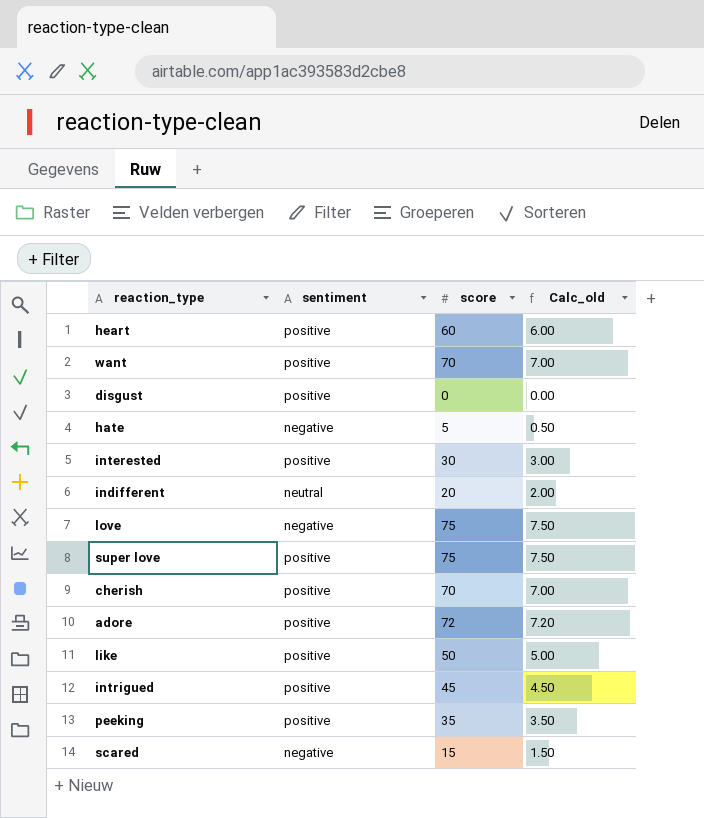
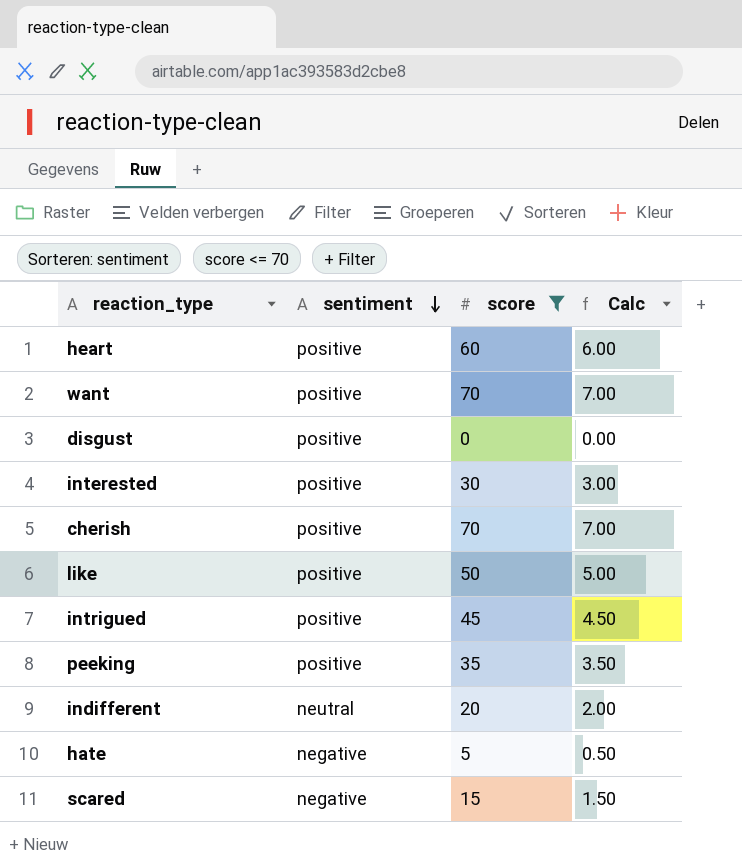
filter: none -> score <= 70
row order: none -> sentiment descending
column name: Calc_old -> Calc

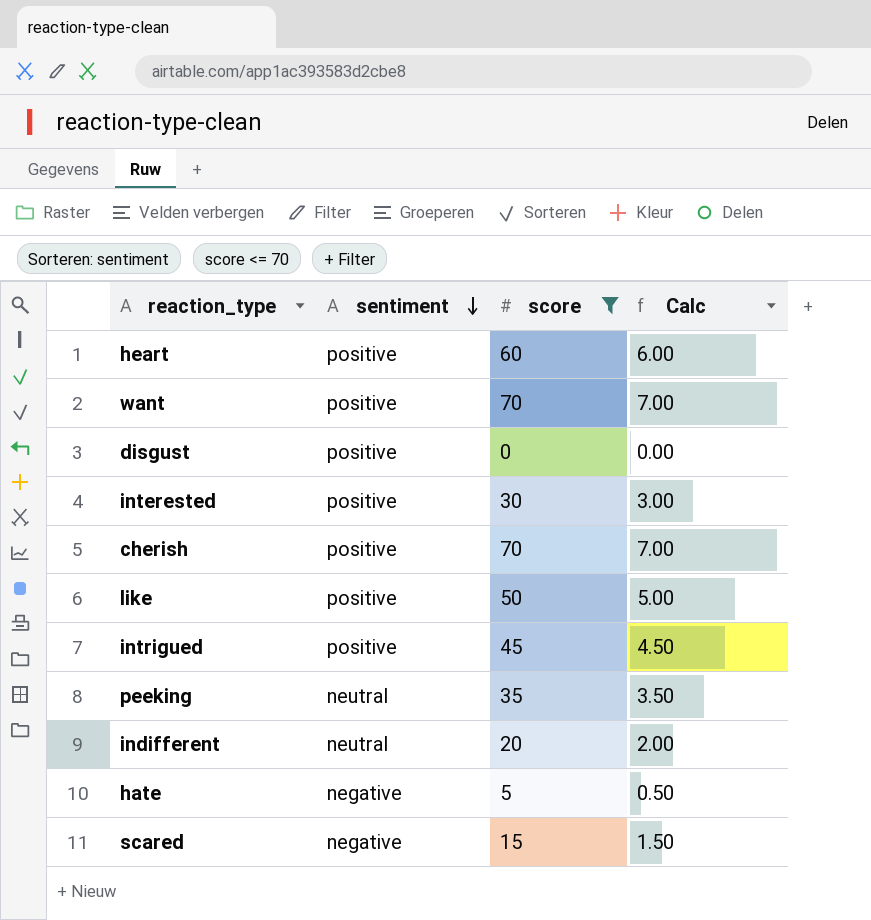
peeking | sentiment: positive -> neutral

